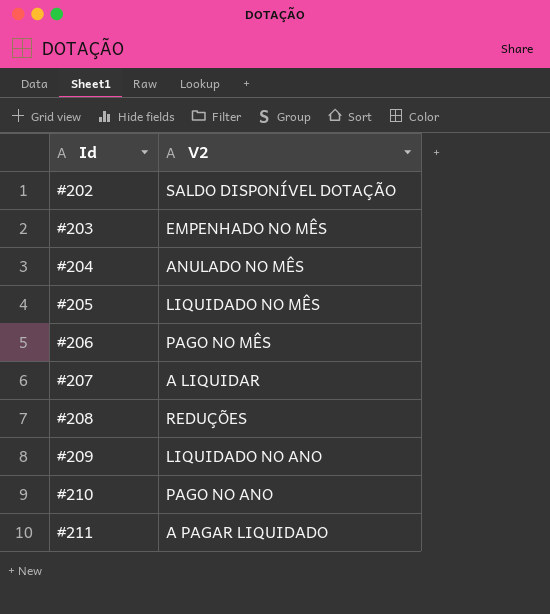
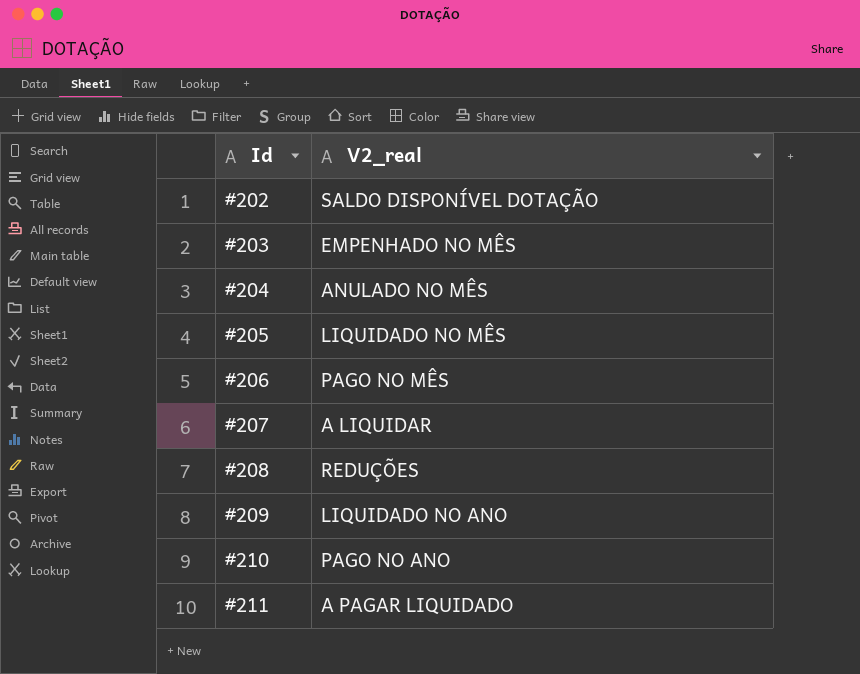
column name: V2 -> V2_real

